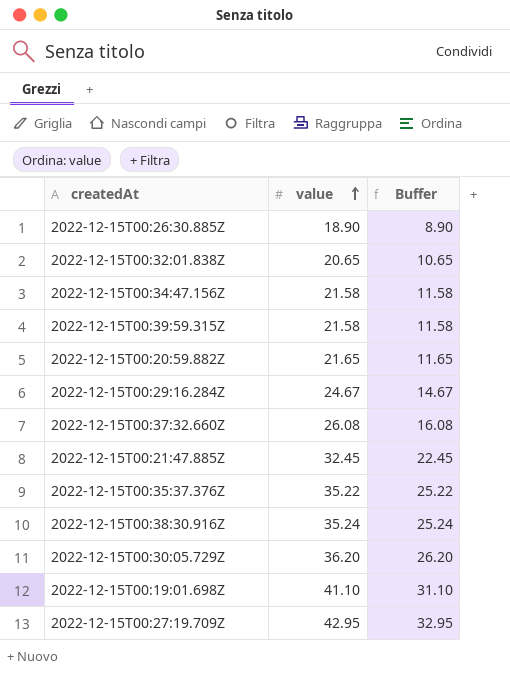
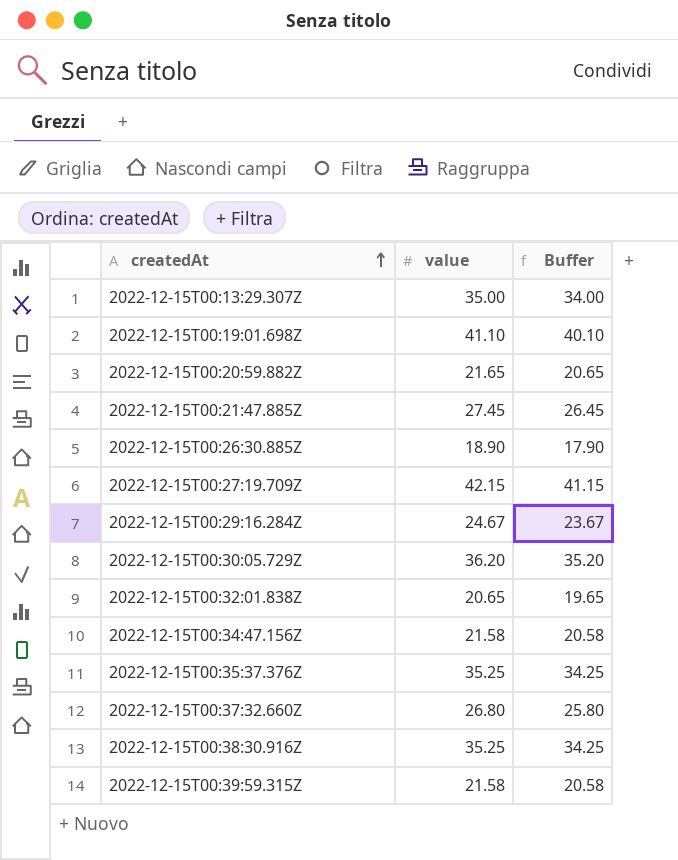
row order: value ascending -> createdAt ascending
column Buffer | formula: [value] - 10 -> [value] - 1
row 2022-12-15T00:13:29.307Z: none -> 35.00 | 34.00
2022-12-15T00:21:47.885Z | value: 32.45 -> 27.45
2022-12-15T00:27:19.709Z | value: 42.95 -> 42.15
2022-12-15T00:35:37.376Z | value: 35.22 -> 35.25
2022-12-15T00:37:32.660Z | value: 26.08 -> 26.80
2022-12-15T00:38:30.916Z | value: 35.24 -> 35.25

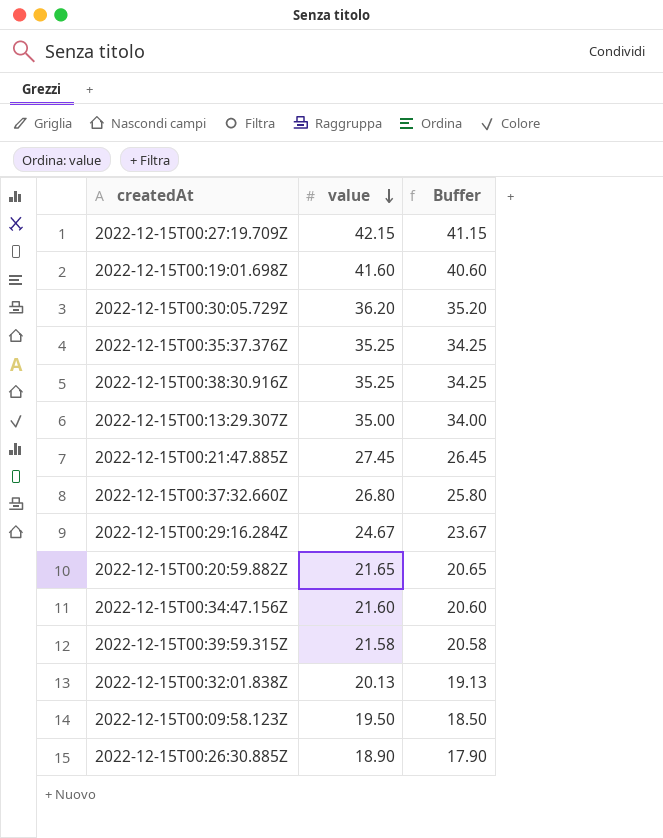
row order: createdAt ascending -> value descending
2022-12-15T00:19:01.698Z | value: 41.10 -> 41.60
2022-12-15T00:19:01.698Z | Buffer: 40.10 -> 40.60
2022-12-15T00:34:47.156Z | value: 21.58 -> 21.60
2022-12-15T00:34:47.156Z | Buffer: 20.58 -> 20.60
2022-12-15T00:32:01.838Z | value: 20.65 -> 20.13
2022-12-15T00:32:01.838Z | Buffer: 19.65 -> 19.13
row 2022-12-15T00:09:58.123Z: none -> 19.50 | 18.50

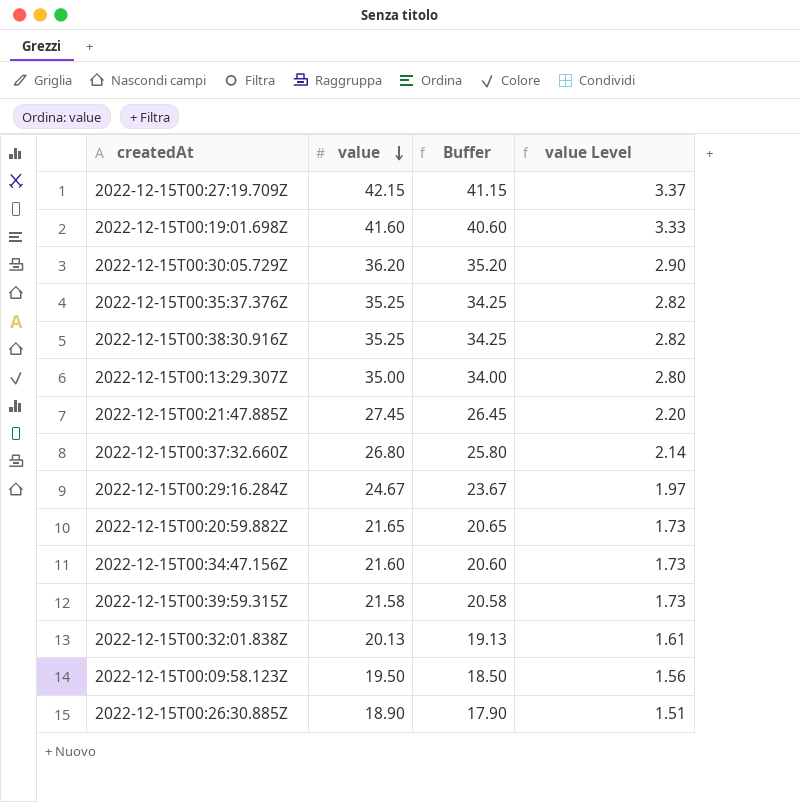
column value Level | formula: none -> [value] * 0.08

